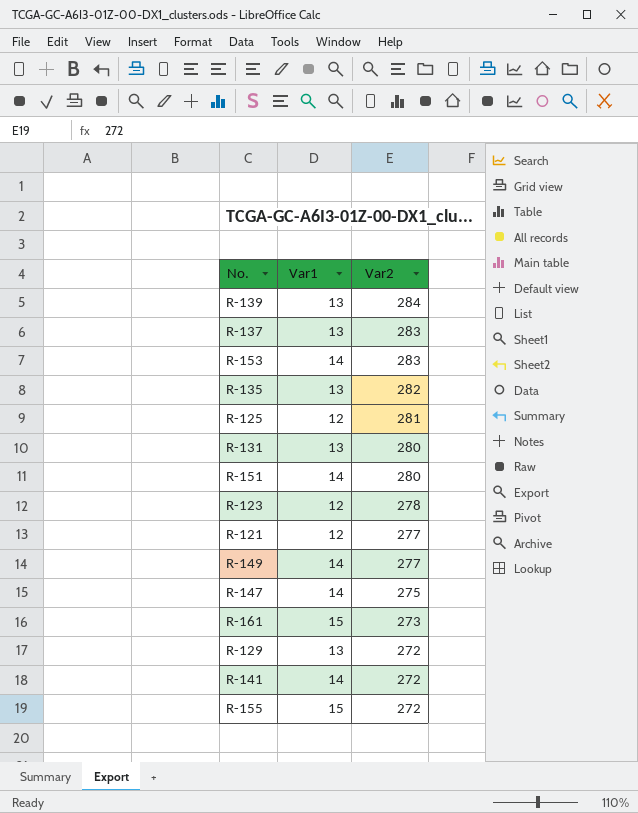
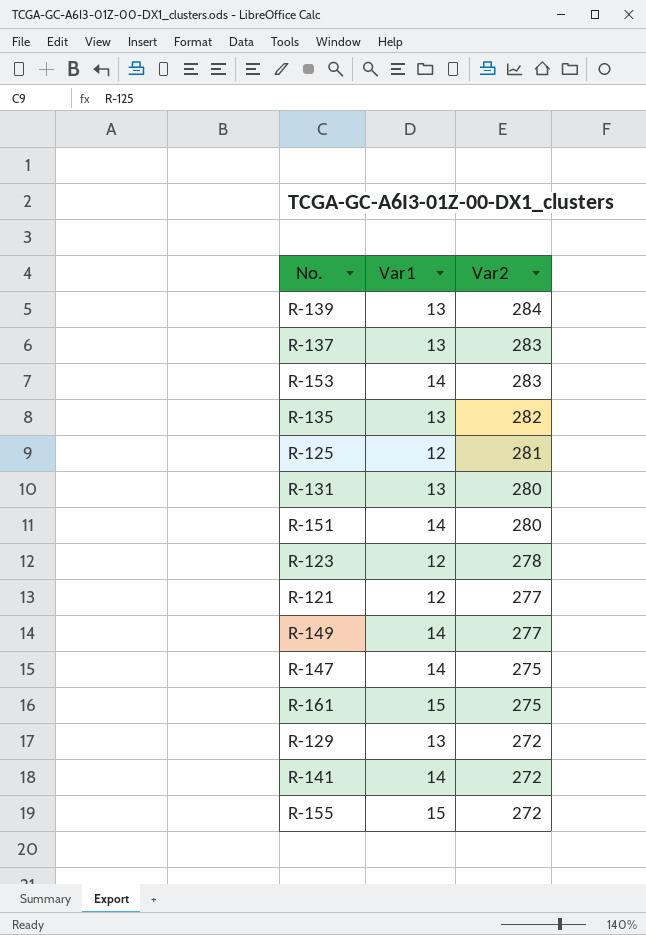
R-161 | Var2: 273 -> 275

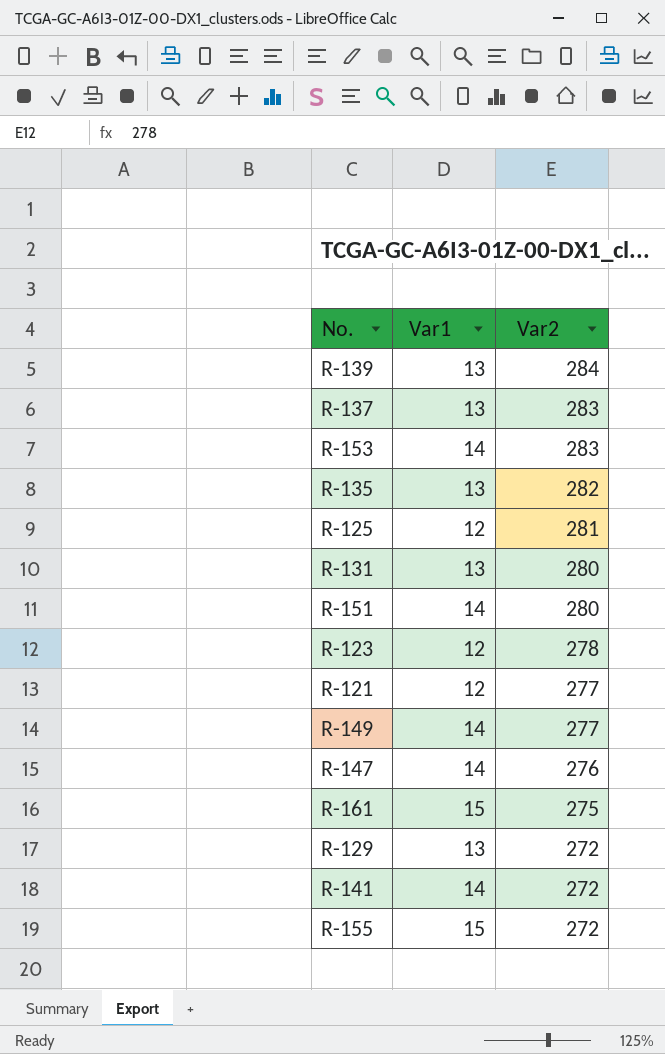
R-147 | Var2: 275 -> 276

